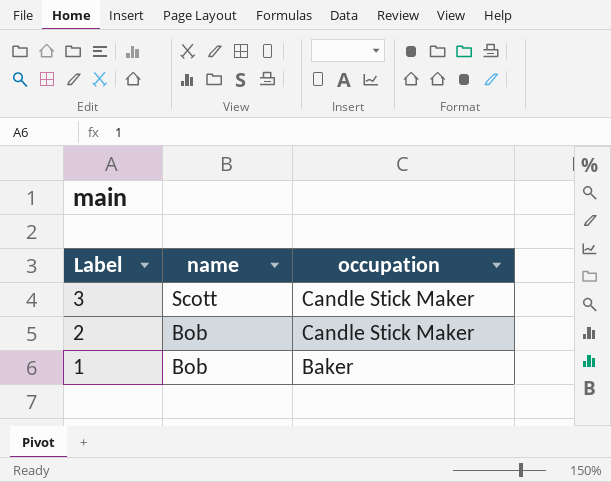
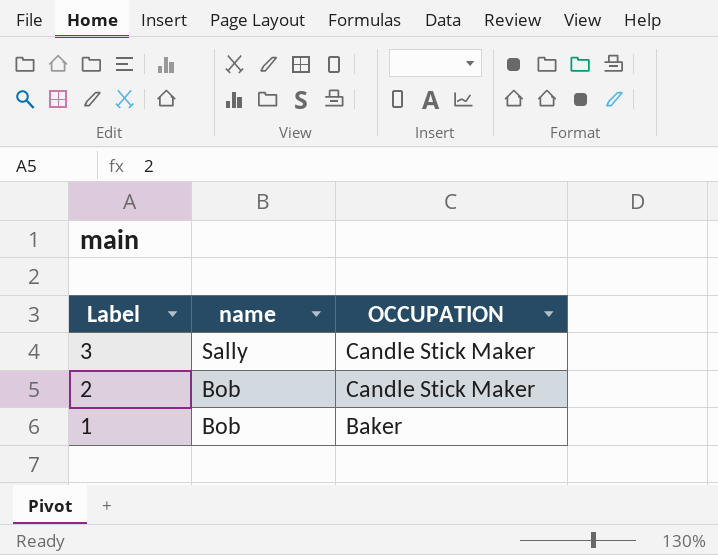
column name: occupation -> OCCUPATION
3 | name: Scott -> Sally

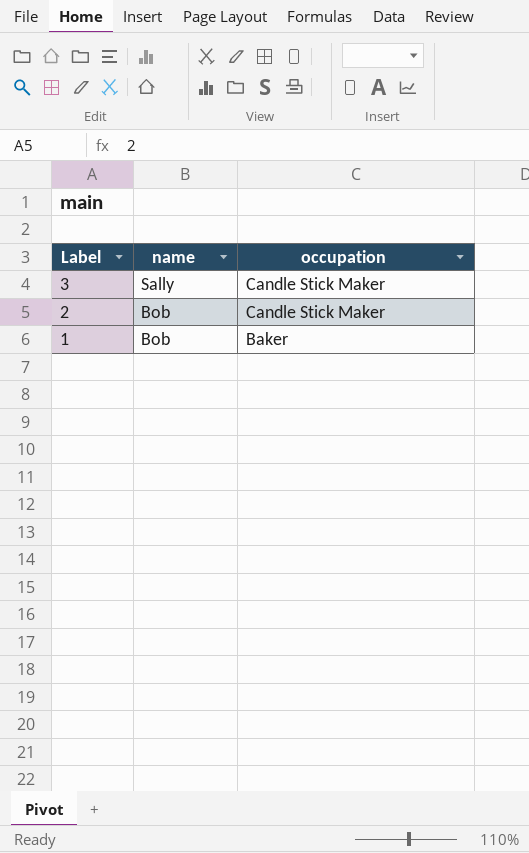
column name: OCCUPATION -> occupation

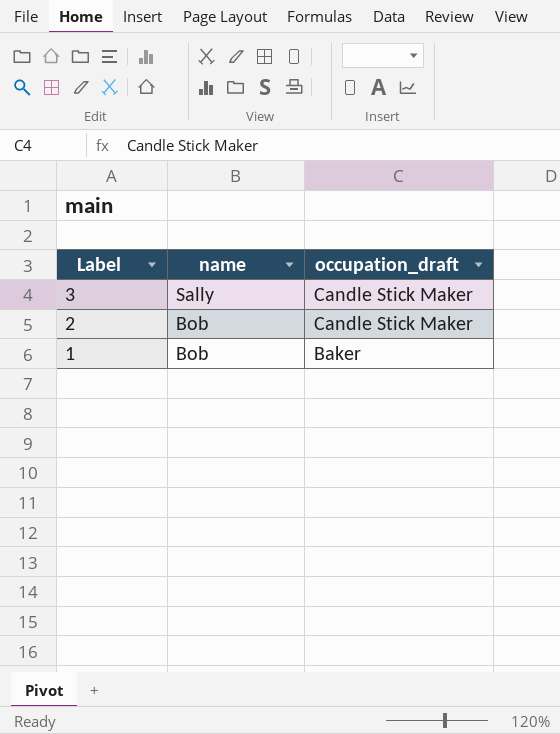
column name: occupation -> occupation_draft

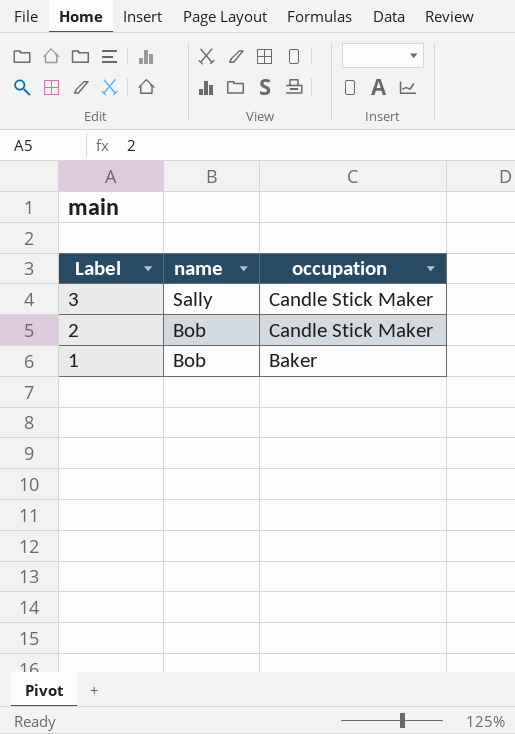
column name: occupation_draft -> occupation

